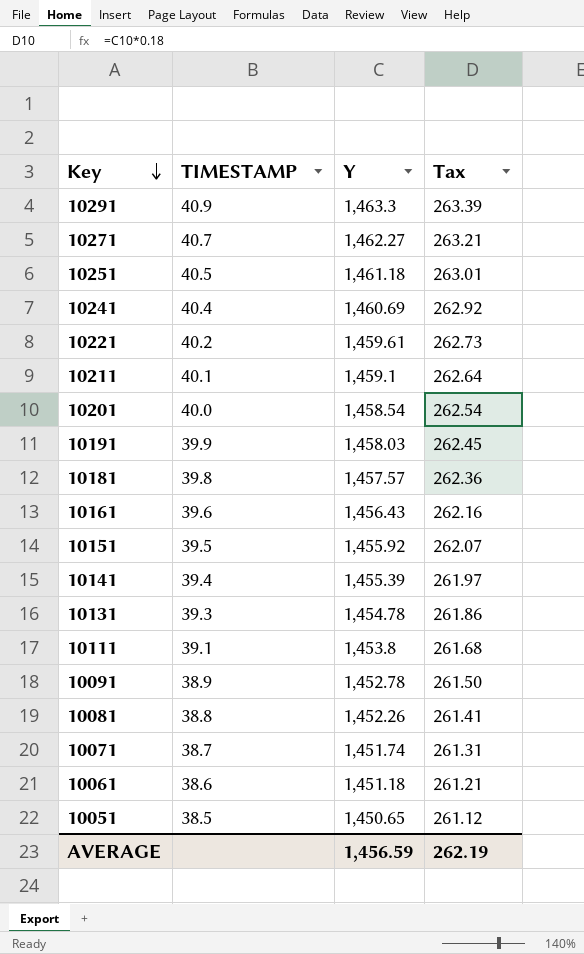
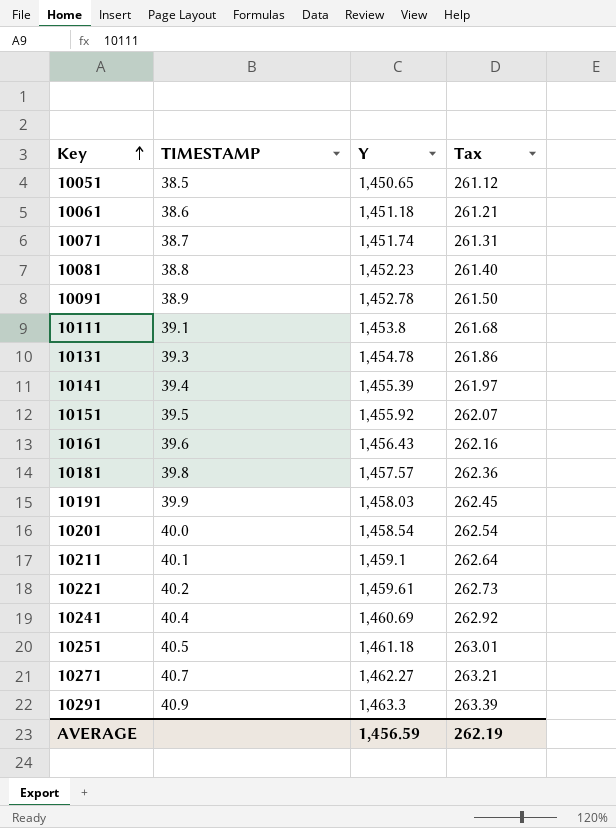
row order: Key descending -> Key ascending
10081 | Y: 1,452.26 -> 1,452.23
10081 | Tax: 261.41 -> 261.40

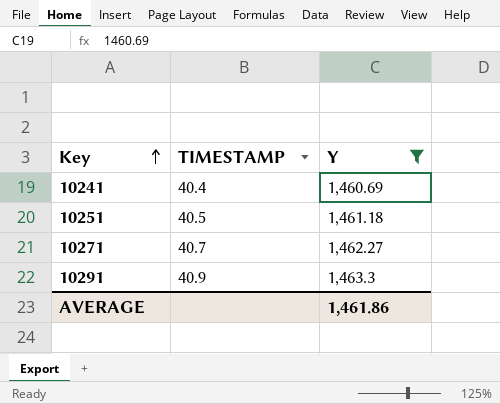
filter: none -> Y >= 1,460.69
column Tax | formula: [Y] * 0.18 -> none
AVERAGE | Y: 1,456.59 -> 1,461.86

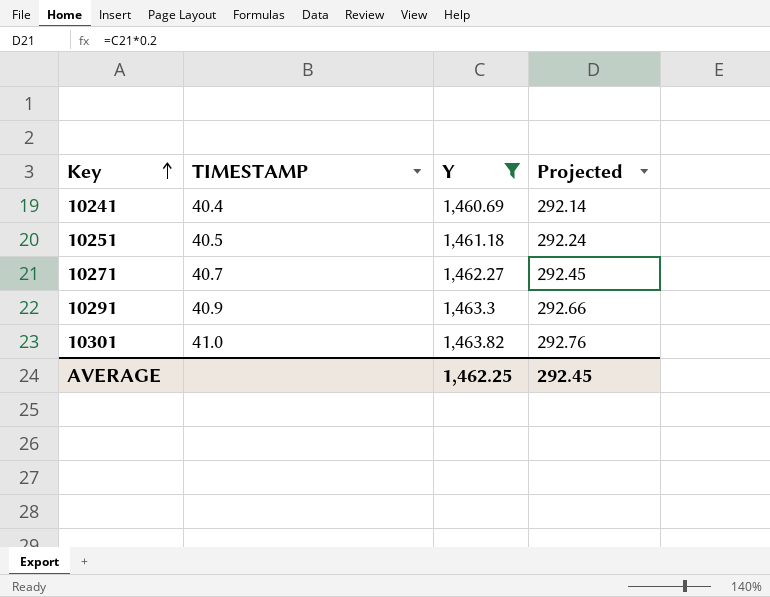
column Projected | formula: none -> [Y] * 0.2
row 10301: none -> 41.0 | 1,463.82 | 292.76
AVERAGE | Y: 1,461.86 -> 1,462.25

